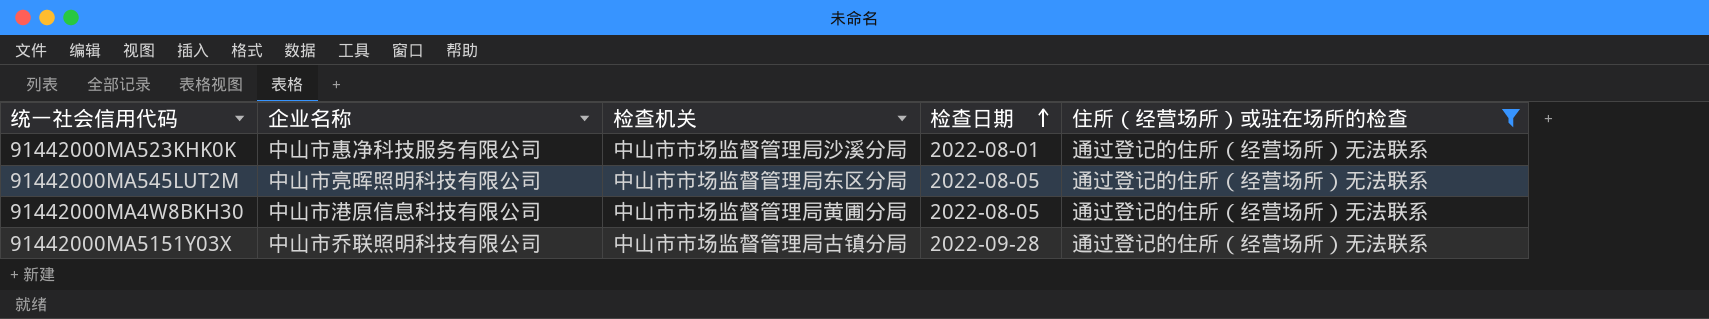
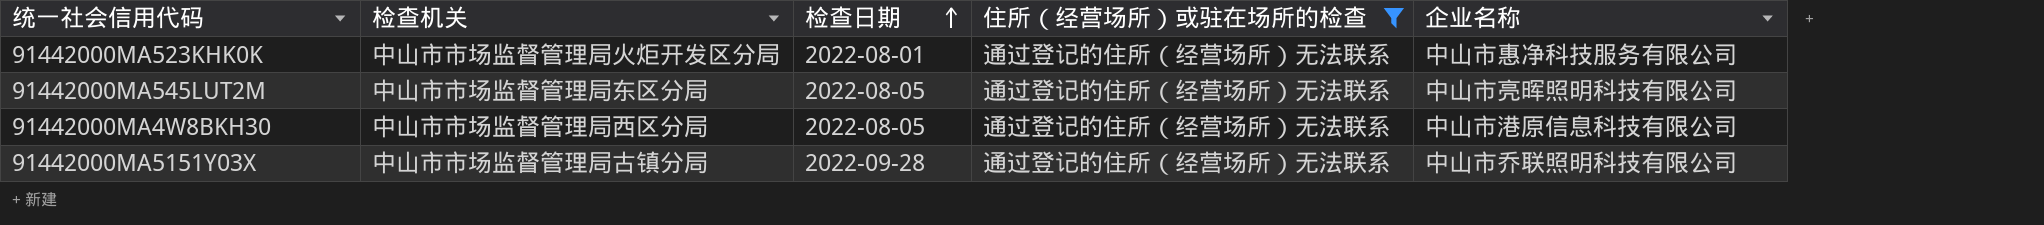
column 企业名称 | position: 2 -> 5
91442000MA523KHK0K | 检查机关: 中山市市场监督管理局沙溪分局 -> 中山市市场监督管理局火炬开发区分局
91442000MA4W8BKH30 | 检查机关: 中山市市场监督管理局黄圃分局 -> 中山市市场监督管理局西区分局

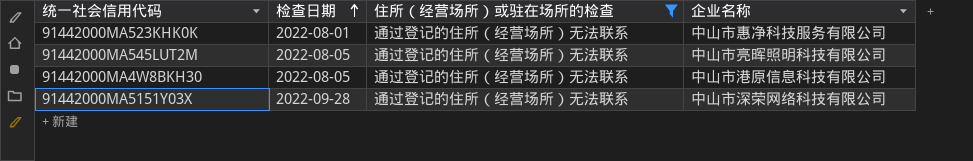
column 检查机关 | position: 2 -> none
91442000MA5151Y03X | 企业名称: 中山市乔联照明科技有限公司 -> 中山市深荣网络科技有限公司

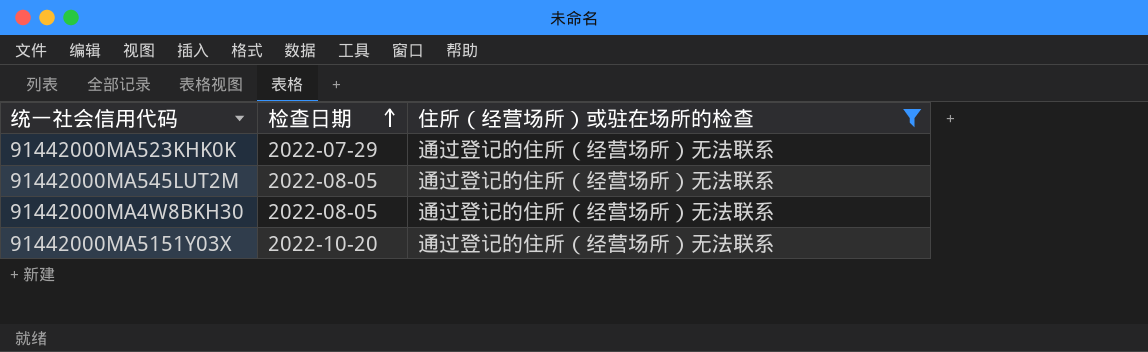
column 企业名称 | position: 4 -> none
91442000MA523KHK0K | 检查日期: 2022-08-01 -> 2022-07-29
91442000MA5151Y03X | 检查日期: 2022-09-28 -> 2022-10-20

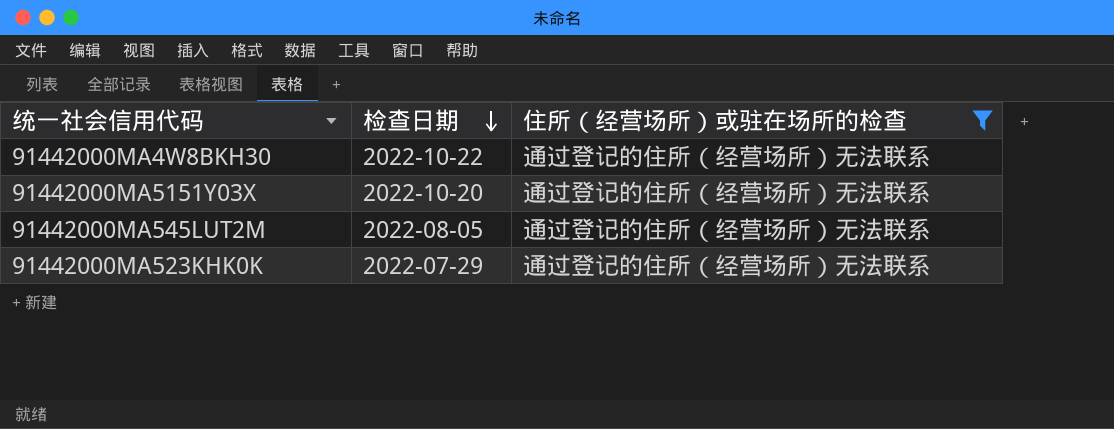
row order: 检查日期 ascending -> 检查日期 descending
91442000MA4W8BKH30 | 检查日期: 2022-08-05 -> 2022-10-22

